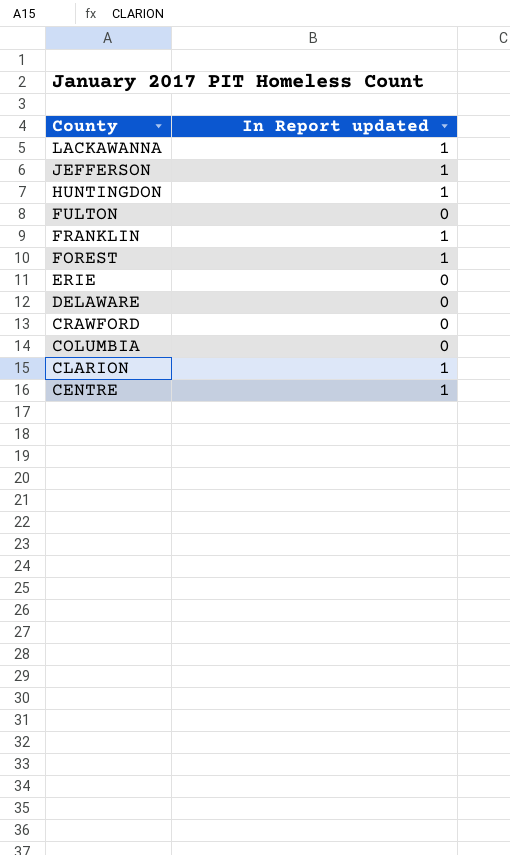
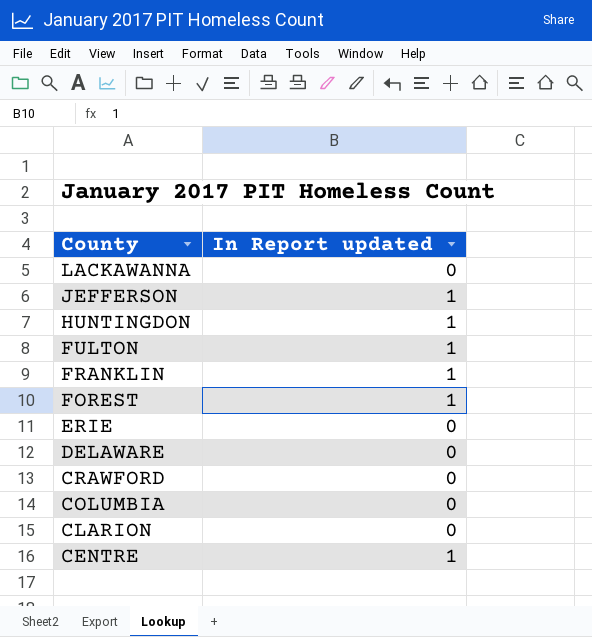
LACKAWANNA | In Report updated: 1 -> 0
FULTON | In Report updated: 0 -> 1
CLARION | In Report updated: 1 -> 0

